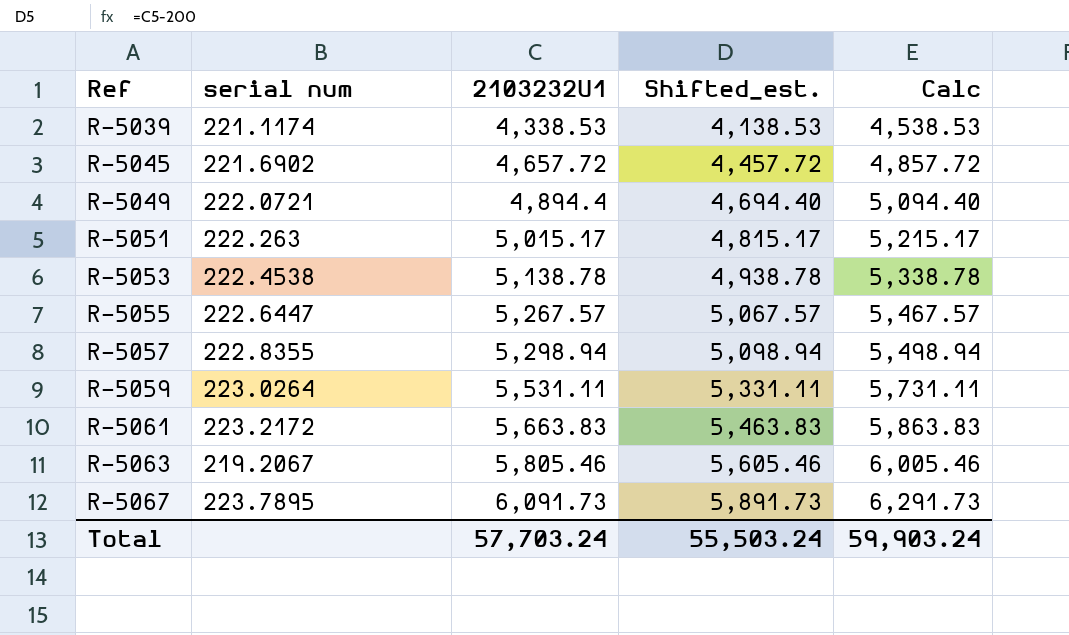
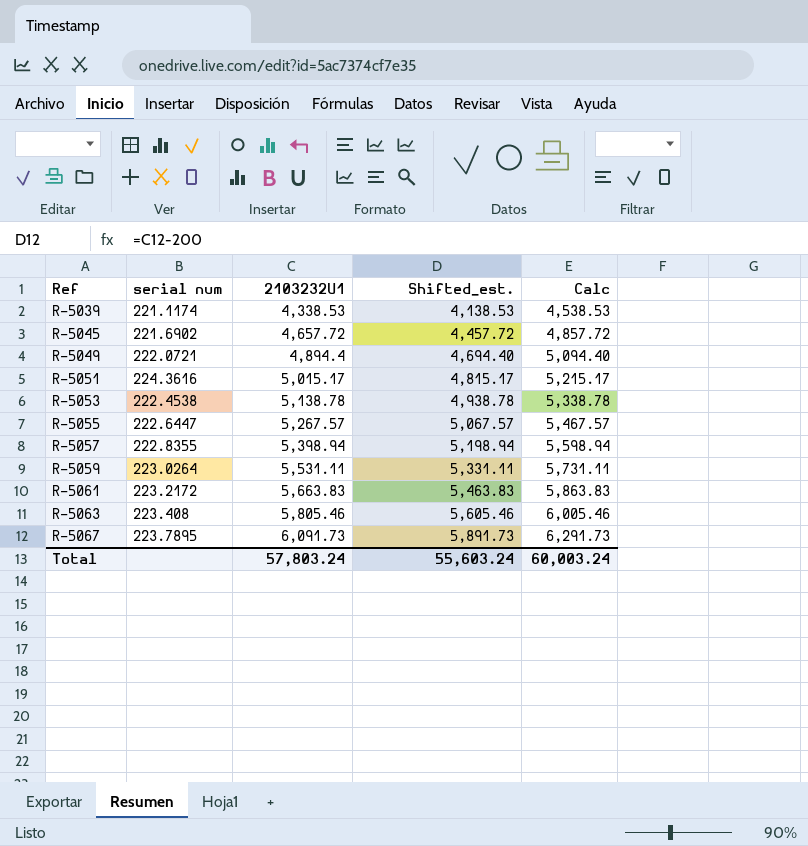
R-5051 | serial num: 222.263 -> 224.3616
R-5057 | 2103232U1: 5,298.94 -> 5,398.94
R-5057 | Shifted_est.: 5,098.94 -> 5,198.94
R-5057 | Calc: 5,498.94 -> 5,598.94
R-5063 | serial num: 219.2067 -> 223.408
Total | 2103232U1: 57,703.24 -> 57,803.24
Total | Shifted_est.: 55,503.24 -> 55,603.24
Total | Calc: 59,903.24 -> 60,003.24

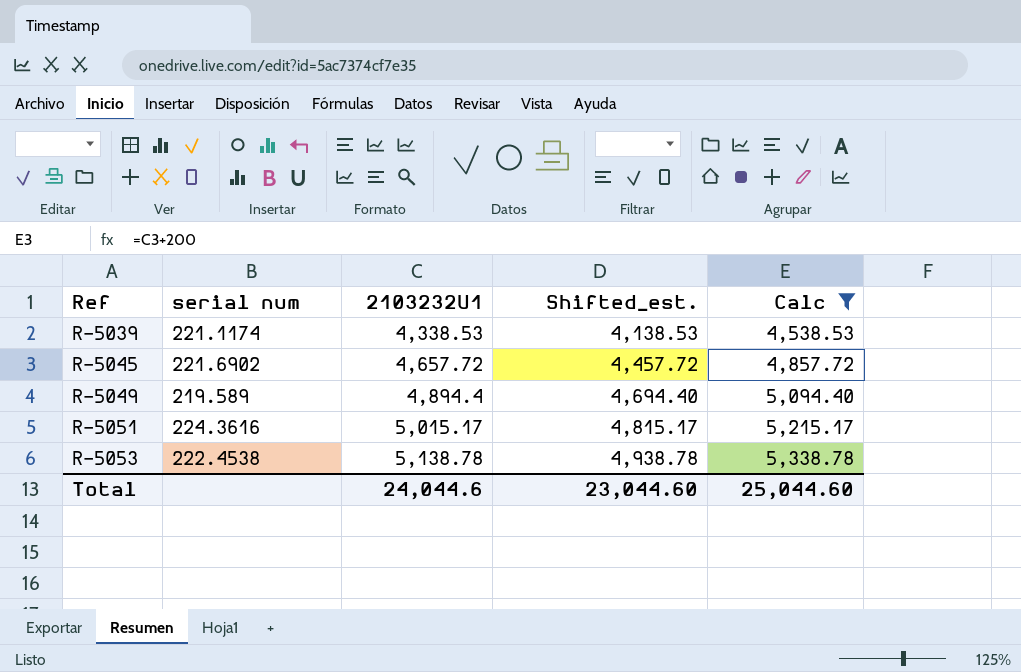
filter: none -> Calc <= 5,338.78
R-5049 | serial num: 222.0721 -> 219.589
Total | 2103232U1: 57,803.24 -> 24,044.6
Total | Shifted_est.: 55,603.24 -> 23,044.60
Total | Calc: 60,003.24 -> 25,044.60

